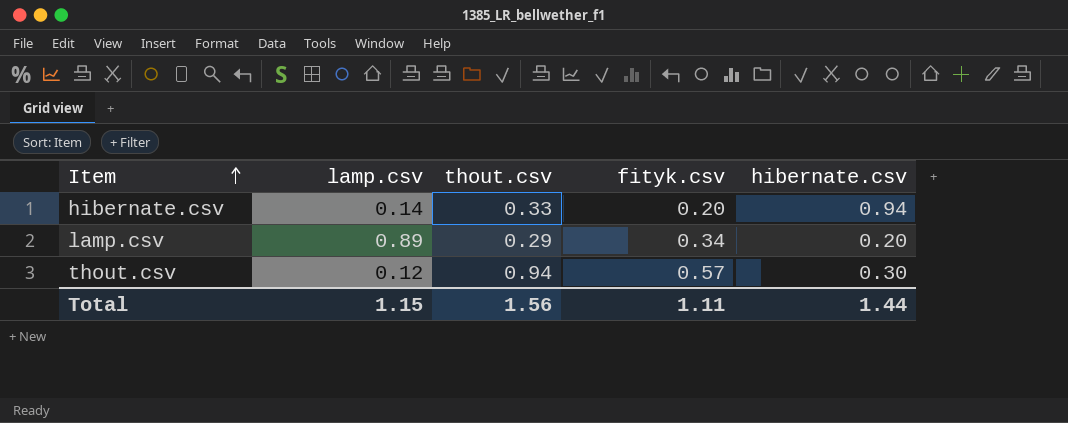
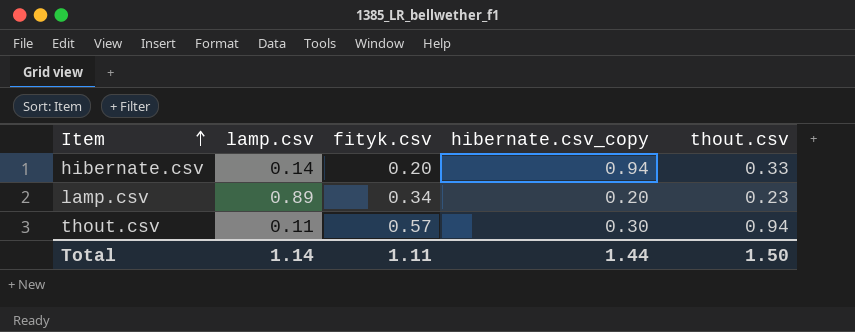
column name: hibernate.csv -> hibernate.csv_copy
column thout.csv | position: 3 -> 5
lamp.csv | thout.csv: 0.29 -> 0.23
thout.csv | lamp.csv: 0.12 -> 0.11
Total | lamp.csv: 1.15 -> 1.14
Total | thout.csv: 1.56 -> 1.50

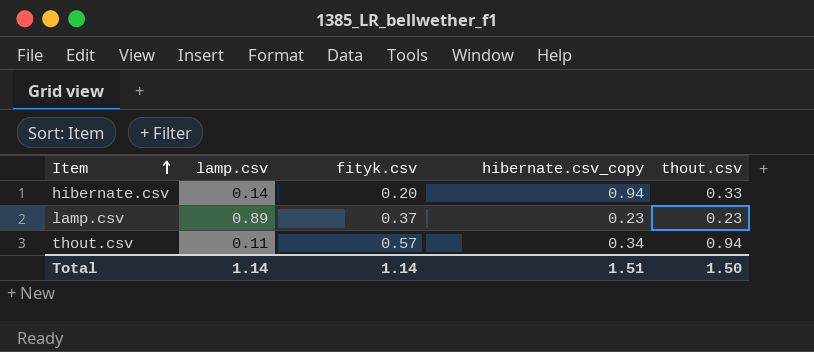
lamp.csv | fityk.csv: 0.34 -> 0.37
lamp.csv | hibernate.csv_copy: 0.20 -> 0.23
thout.csv | hibernate.csv_copy: 0.30 -> 0.34
Total | fityk.csv: 1.11 -> 1.14
Total | hibernate.csv_copy: 1.44 -> 1.51

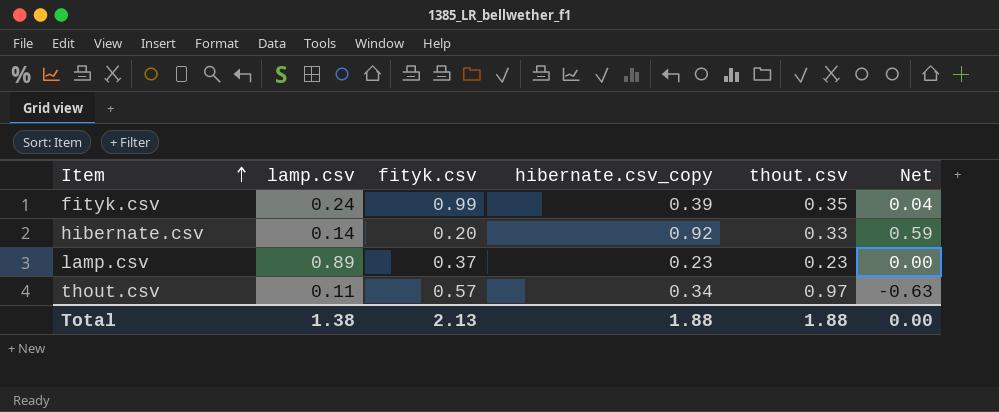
column Net | formula: none -> [hibernate.csv_copy] - [thout.csv]
row fityk.csv: none -> 0.24 | 0.99 | 0.39 | 0.35 | 0.04
hibernate.csv | hibernate.csv_copy: 0.94 -> 0.92
thout.csv | thout.csv: 0.94 -> 0.97
Total | lamp.csv: 1.14 -> 1.38
Total | fityk.csv: 1.14 -> 2.13
Total | hibernate.csv_copy: 1.51 -> 1.88
Total | thout.csv: 1.50 -> 1.88

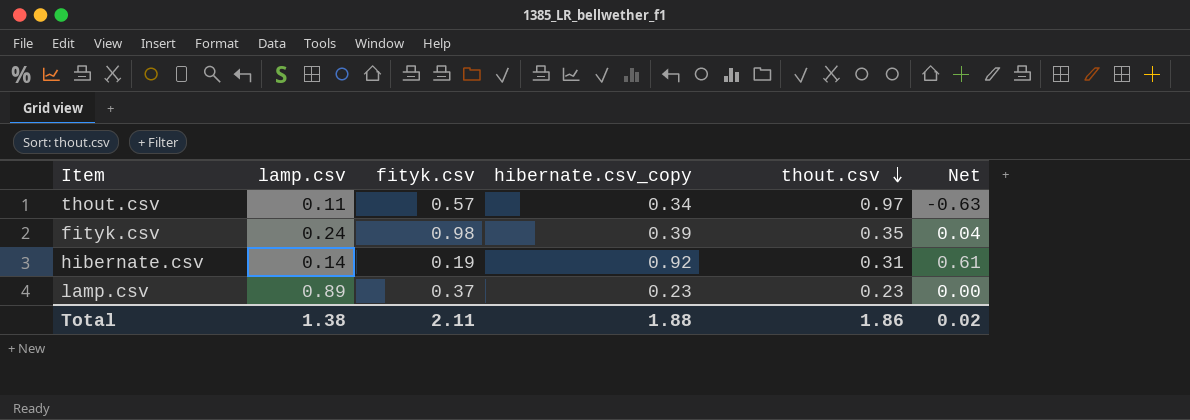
row order: Item ascending -> thout.csv descending
fityk.csv | fityk.csv: 0.99 -> 0.98
hibernate.csv | fityk.csv: 0.20 -> 0.19
hibernate.csv | thout.csv: 0.33 -> 0.31
hibernate.csv | Net: 0.59 -> 0.61
Total | fityk.csv: 2.13 -> 2.11
Total | thout.csv: 1.88 -> 1.86
Total | Net: 0.00 -> 0.02

